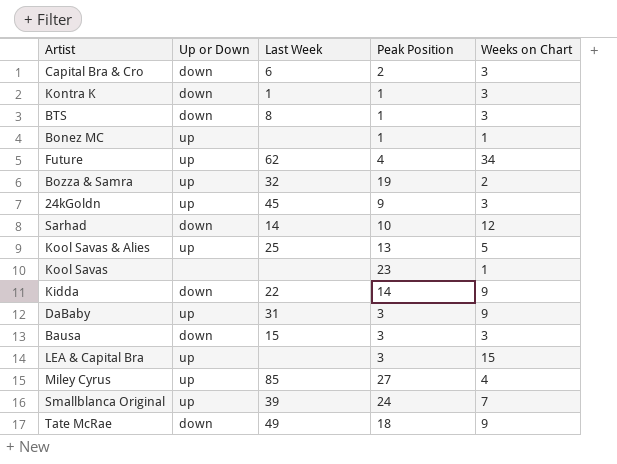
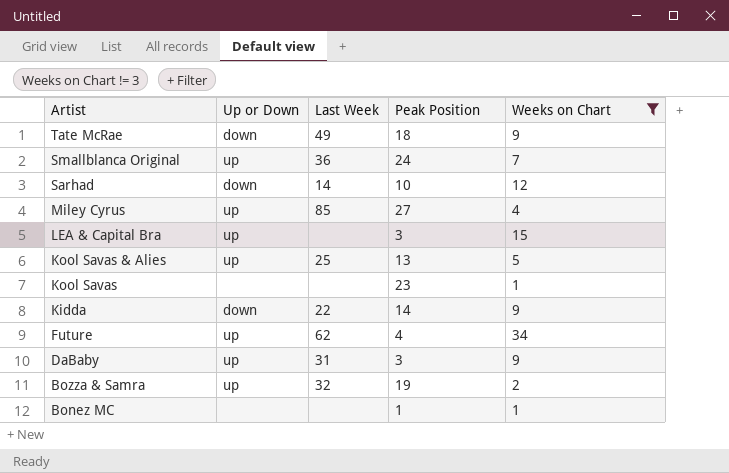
filter: none -> Weeks on Chart != 3
row order: none -> Artist descending
Smallblanca Original | Last Week: 39 -> 36
Bonez MC | Up or Down: up -> none

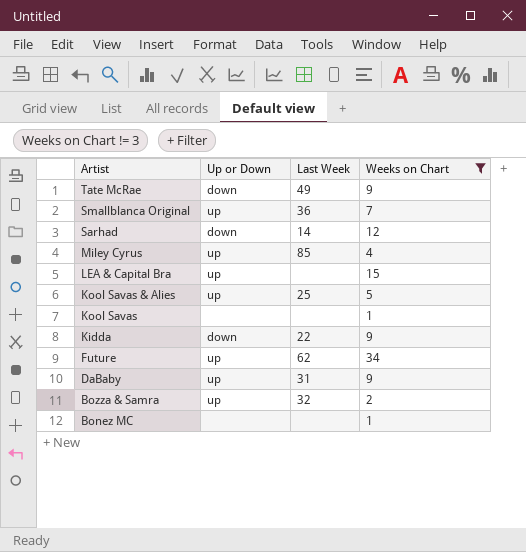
column Peak Position | position: 4 -> none

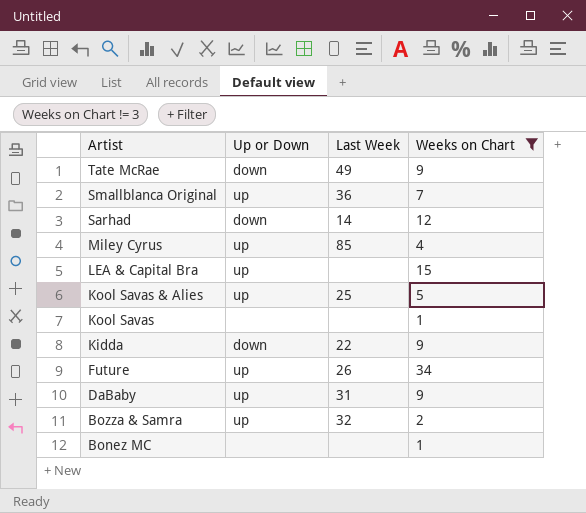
Future | Last Week: 62 -> 26

